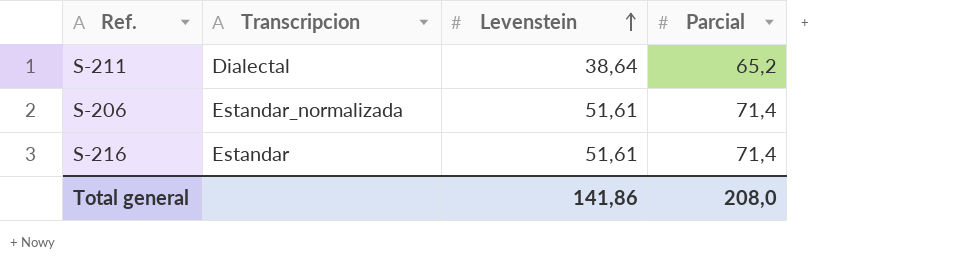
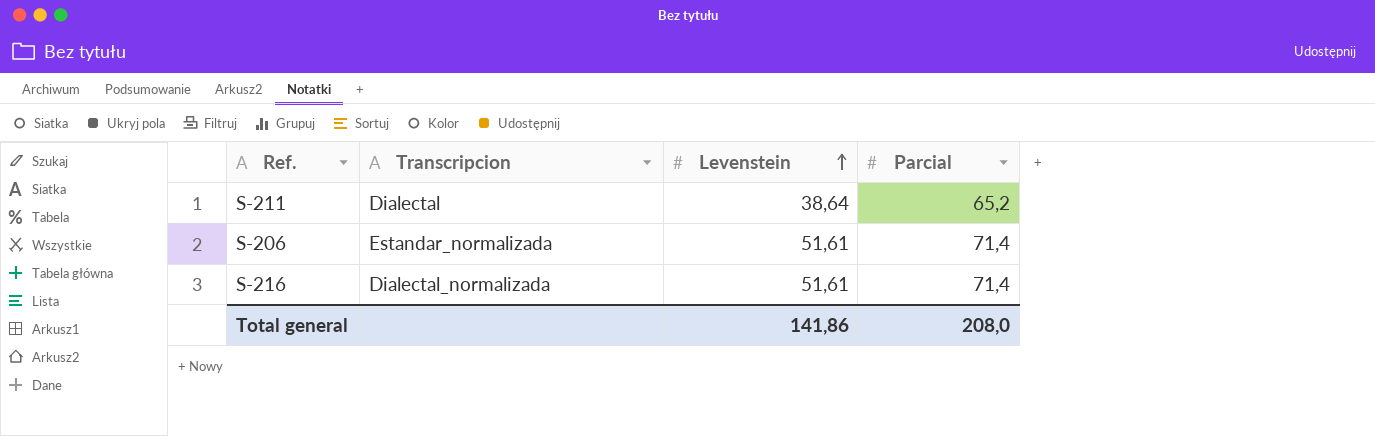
S-216 | Transcripcion: Estandar -> Dialectal_normalizada

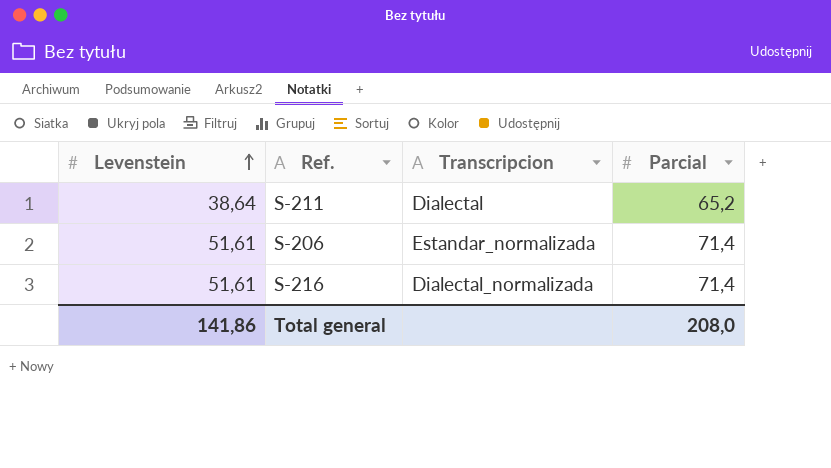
column Levenstein | position: 3 -> 1

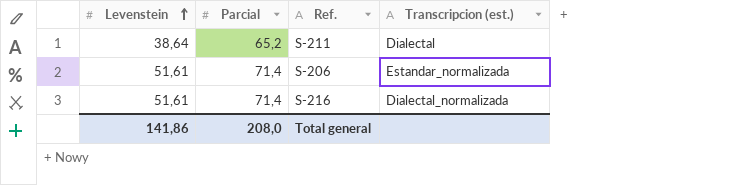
column Parcial | position: 4 -> 2
column name: Transcripcion -> Transcripcion (est.)

